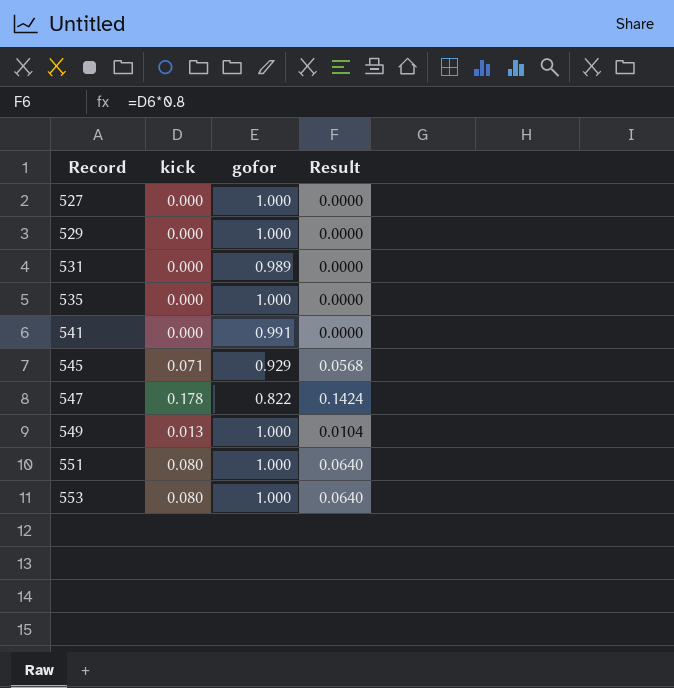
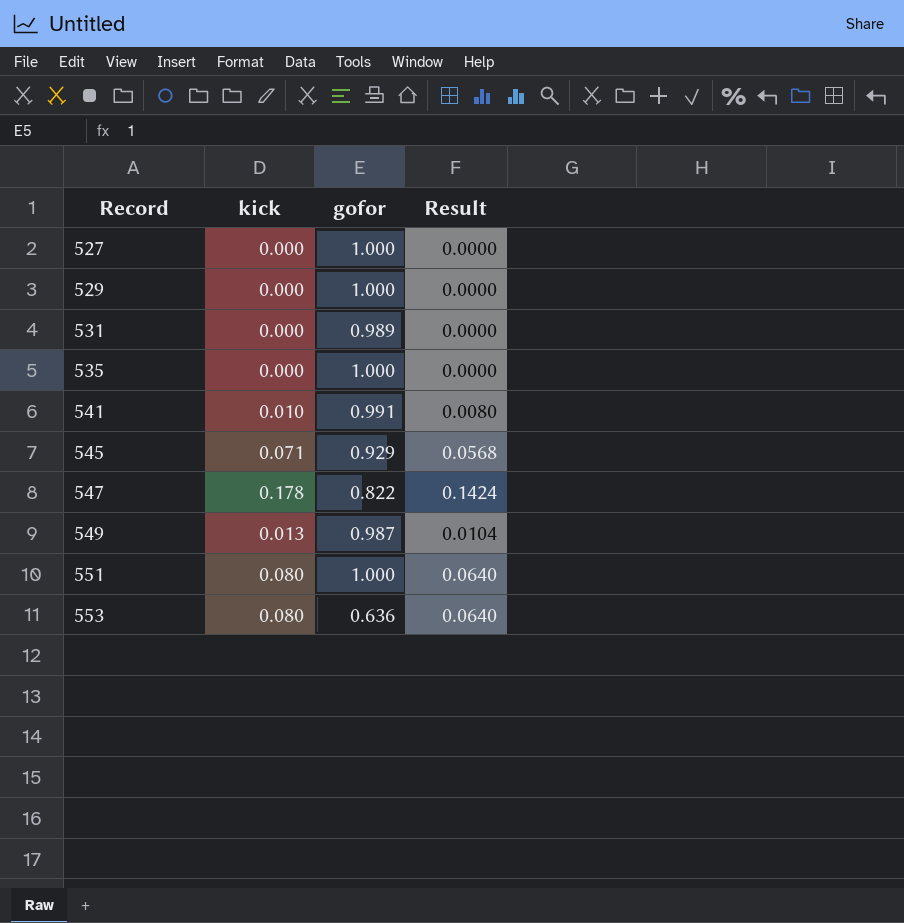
541 | kick: 0.000 -> 0.010
541 | Result: 0.0000 -> 0.0080
549 | gofor: 1.000 -> 0.987
553 | gofor: 1.000 -> 0.636

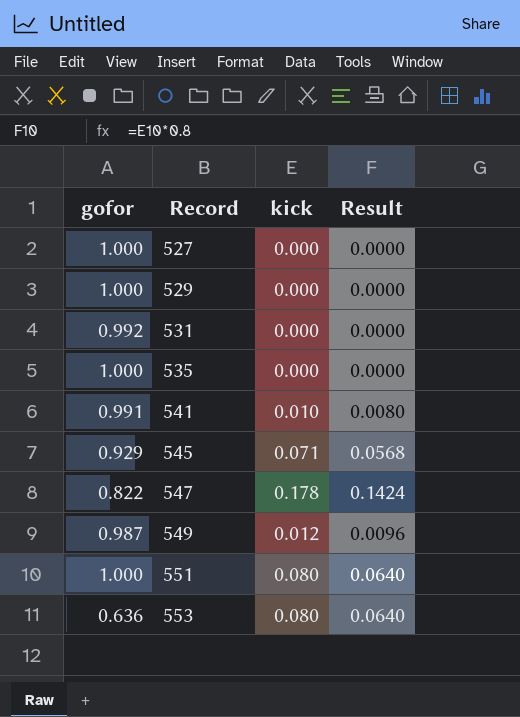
column gofor | position: 3 -> 1
531 | gofor: 0.989 -> 0.992
549 | kick: 0.013 -> 0.012
549 | Result: 0.0104 -> 0.0096

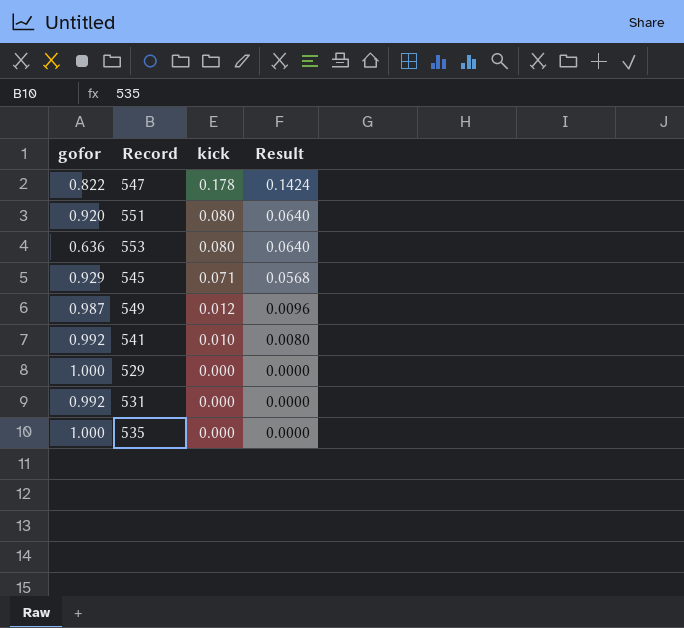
row order: Record ascending -> kick descending
row 527: 1.000 | 0.000 | 0.0000 -> none
551 | gofor: 1.000 -> 0.920
541 | gofor: 0.991 -> 0.992

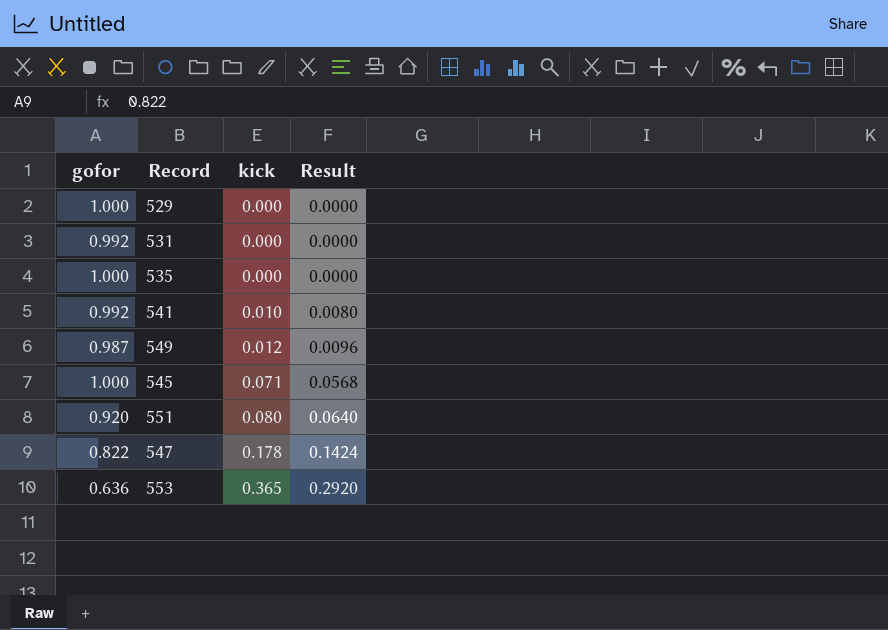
row order: kick descending -> kick ascending
545 | gofor: 0.929 -> 1.000
553 | kick: 0.080 -> 0.365
553 | Result: 0.0640 -> 0.2920

